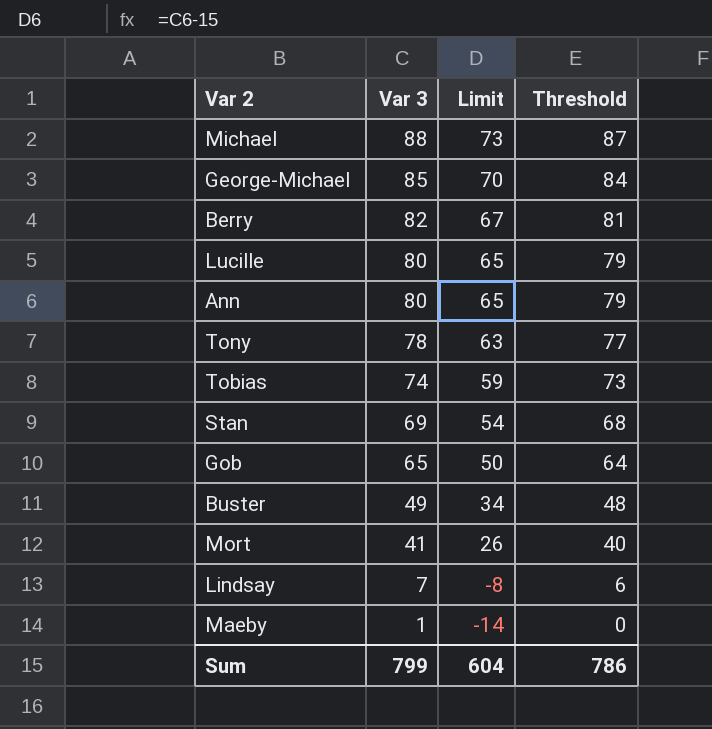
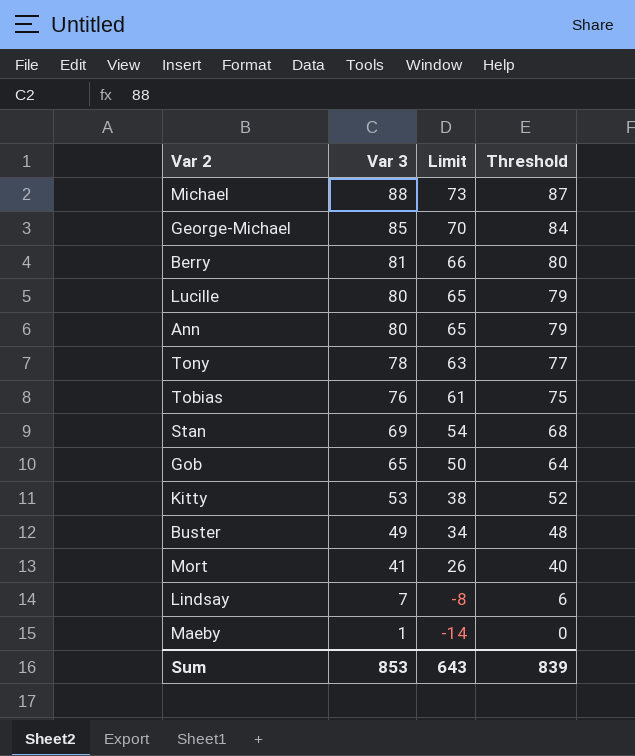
Berry | Var 3: 82 -> 81
Berry | Limit: 67 -> 66
Berry | Threshold: 81 -> 80
Tobias | Var 3: 74 -> 76
Tobias | Limit: 59 -> 61
Tobias | Threshold: 73 -> 75
row Kitty: none -> 53 | 38 | 52
Sum | Var 3: 799 -> 853
Sum | Limit: 604 -> 643
Sum | Threshold: 786 -> 839

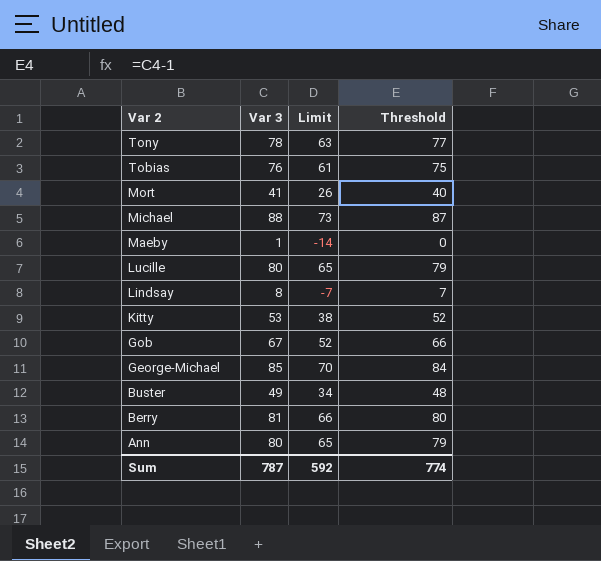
row order: Var 3 descending -> Var 2 descending
row Stan: 69 | 54 | 68 -> none
Lindsay | Var 3: 7 -> 8
Lindsay | Limit: -8 -> -7
Lindsay | Threshold: 6 -> 7
Gob | Var 3: 65 -> 67
Gob | Limit: 50 -> 52
Gob | Threshold: 64 -> 66
Sum | Var 3: 853 -> 787
Sum | Limit: 643 -> 592
Sum | Threshold: 839 -> 774

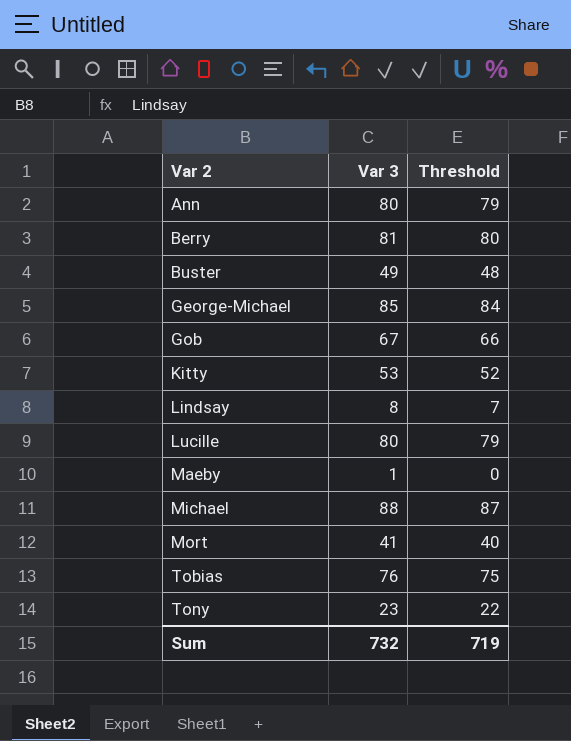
row order: Var 2 descending -> Var 2 ascending
column Limit | formula: [Var 3] - 15 -> none
Tony | Var 3: 78 -> 23
Tony | Threshold: 77 -> 22
Sum | Var 3: 787 -> 732
Sum | Threshold: 774 -> 719

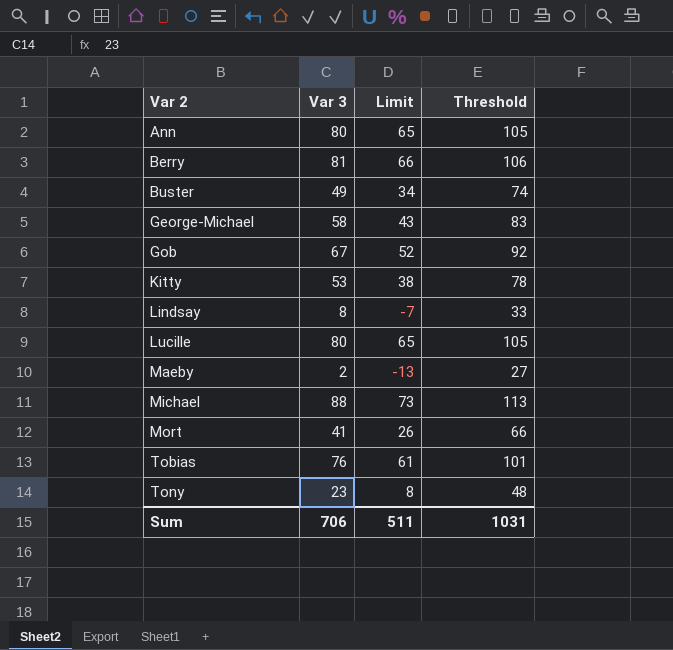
column Limit | formula: none -> [Var 3] - 15
column Threshold | formula: [Var 3] - 1 -> [Var 3] + 25
George-Michael | Var 3: 85 -> 58
Maeby | Var 3: 1 -> 2
Sum | Var 3: 732 -> 706
Sum | Threshold: 719 -> 1031

